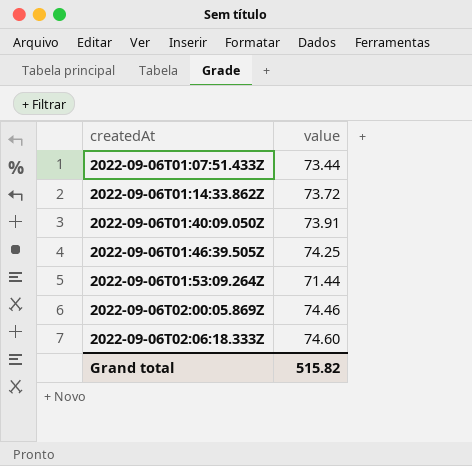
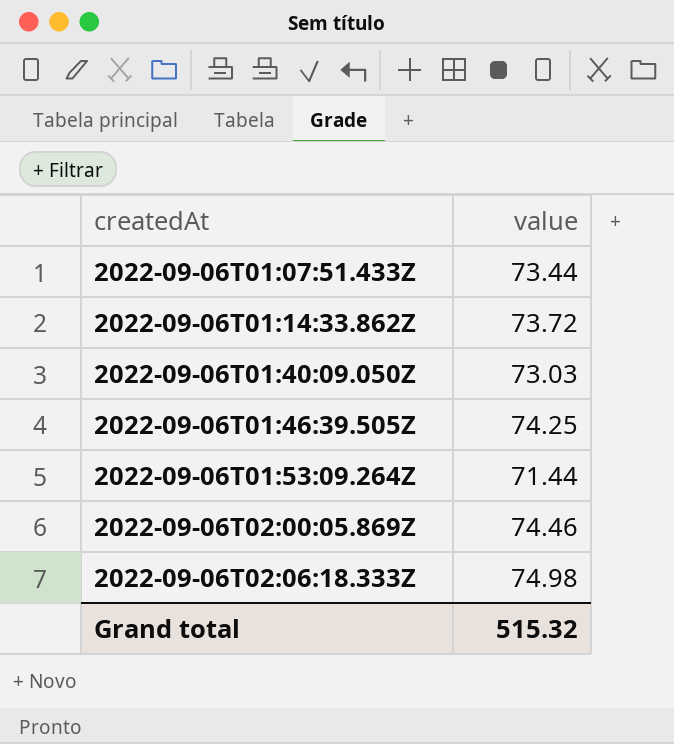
2022-09-06T01:40:09.050Z | value: 73.91 -> 73.03
2022-09-06T02:06:18.333Z | value: 74.60 -> 74.98
Grand total | value: 515.82 -> 515.32

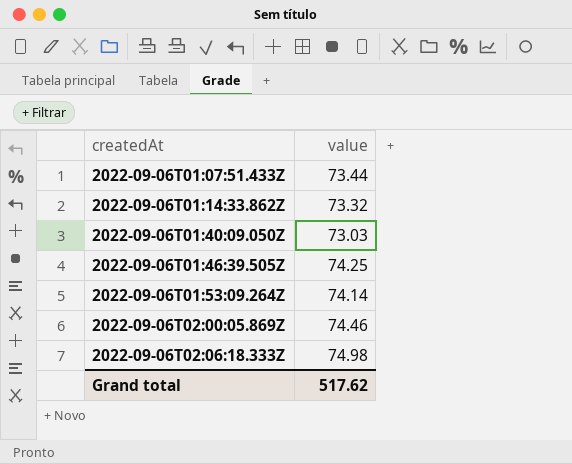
2022-09-06T01:14:33.862Z | value: 73.72 -> 73.32
2022-09-06T01:53:09.264Z | value: 71.44 -> 74.14
Grand total | value: 515.32 -> 517.62

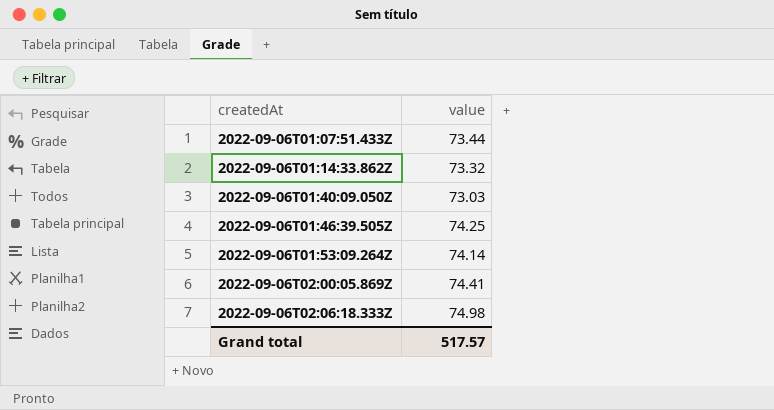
2022-09-06T02:00:05.869Z | value: 74.46 -> 74.41
Grand total | value: 517.62 -> 517.57

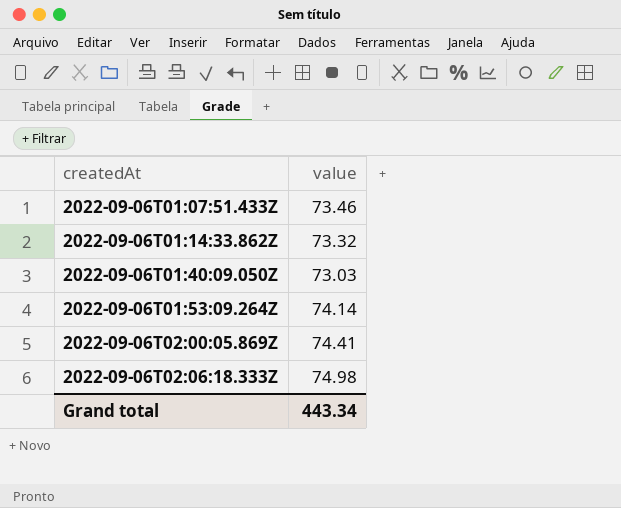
row 2022-09-06T01:46:39.505Z: 74.25 -> none
2022-09-06T01:07:51.433Z | value: 73.44 -> 73.46
Grand total | value: 517.57 -> 443.34

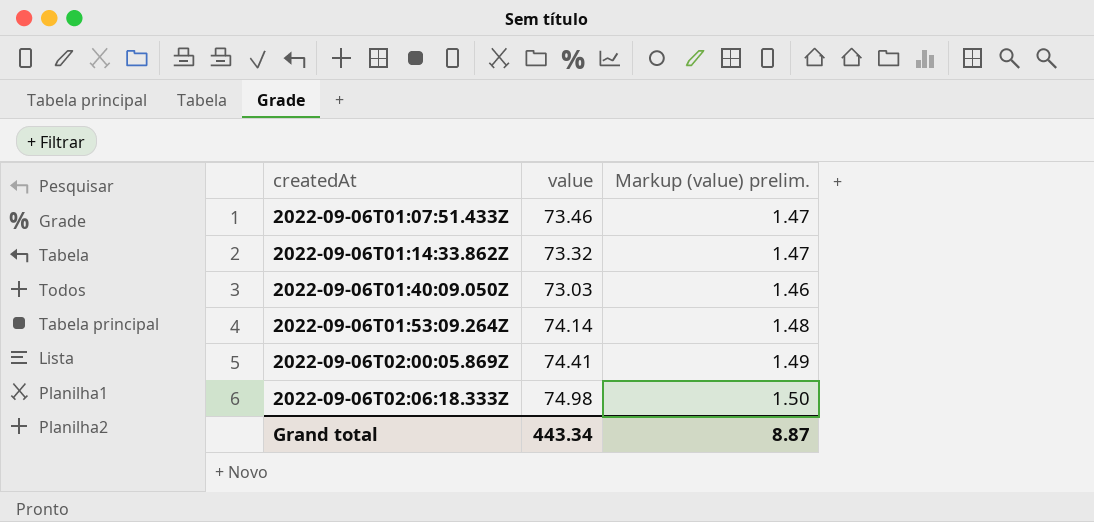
column Markup (value) prelim. | formula: none -> [value] * 0.02

